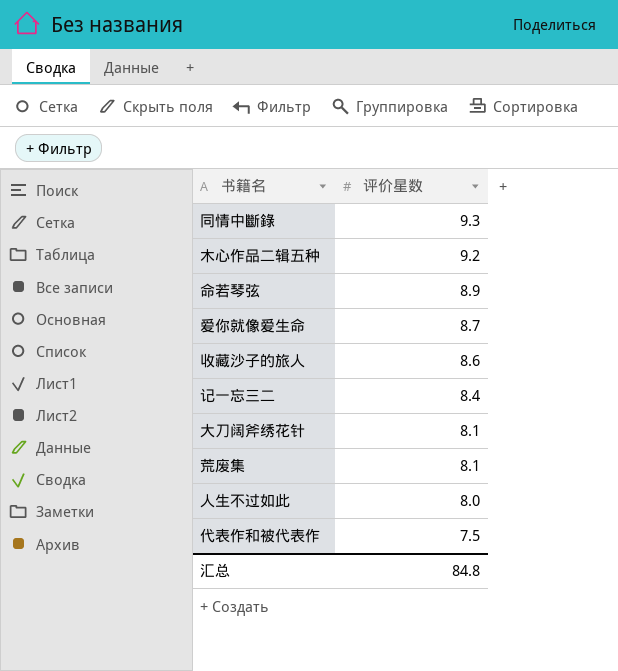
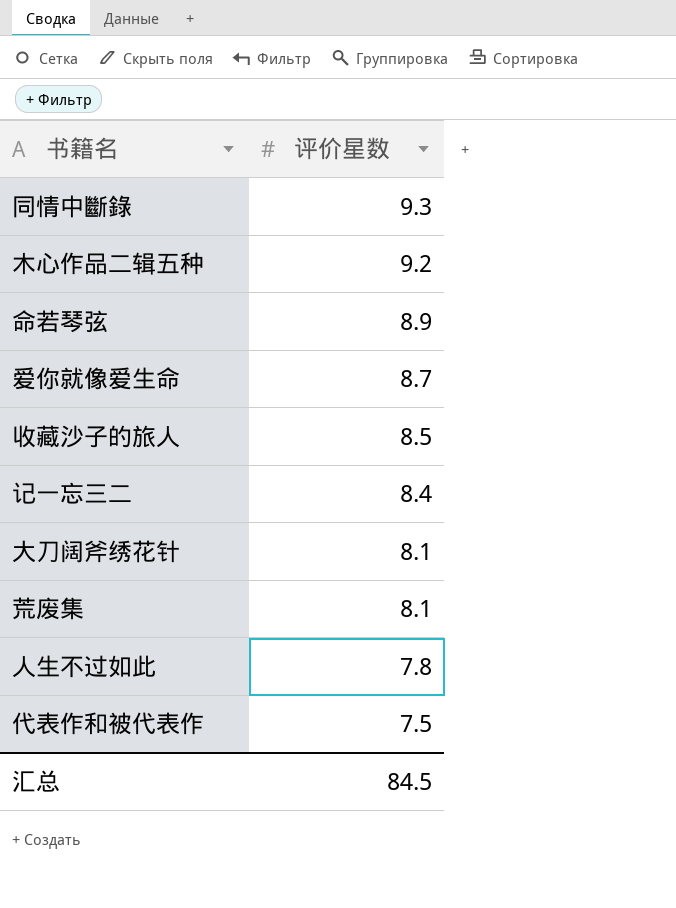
收藏沙子的旅人 | 评价星数: 8.6 -> 8.5
人生不过如此 | 评价星数: 8.0 -> 7.8
汇总 | 评价星数: 84.8 -> 84.5

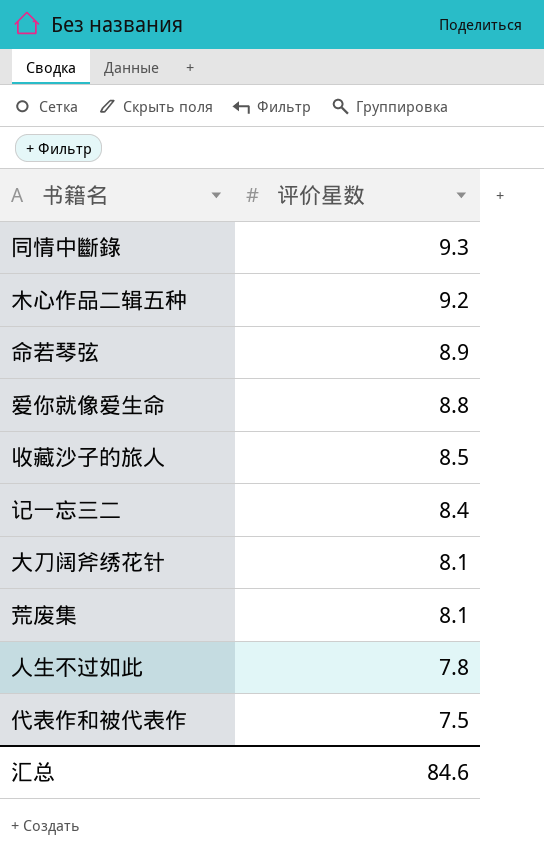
爱你就像爱生命 | 评价星数: 8.7 -> 8.8
汇总 | 评价星数: 84.5 -> 84.6

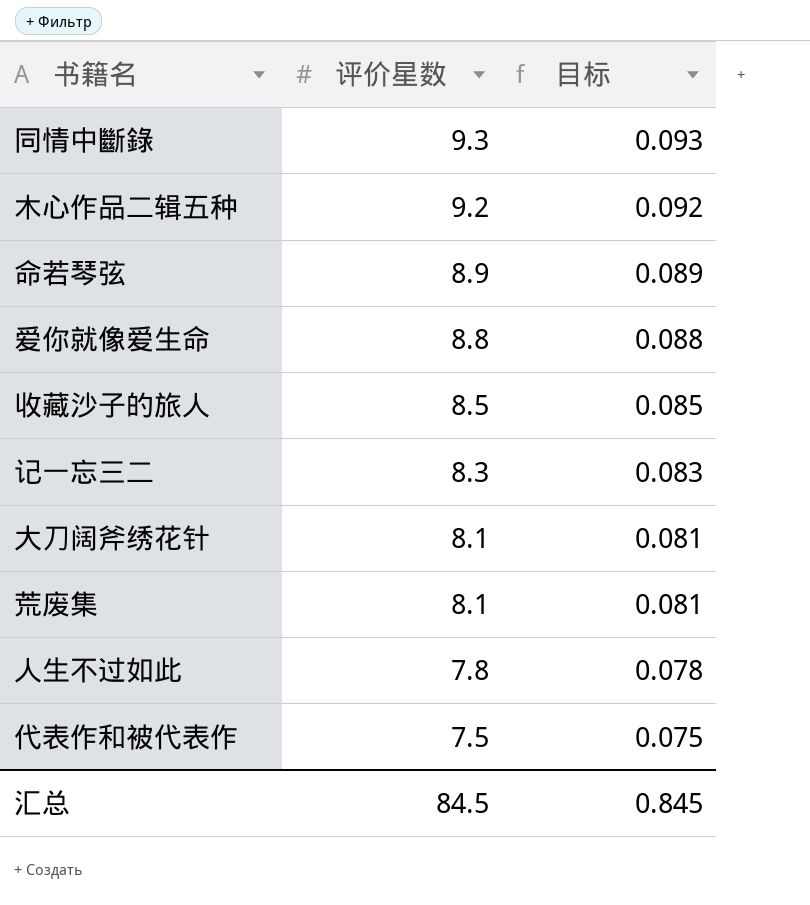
column 目标 | formula: none -> [评价星数] * 0.01
记一忘三二 | 评价星数: 8.4 -> 8.3
汇总 | 评价星数: 84.6 -> 84.5

